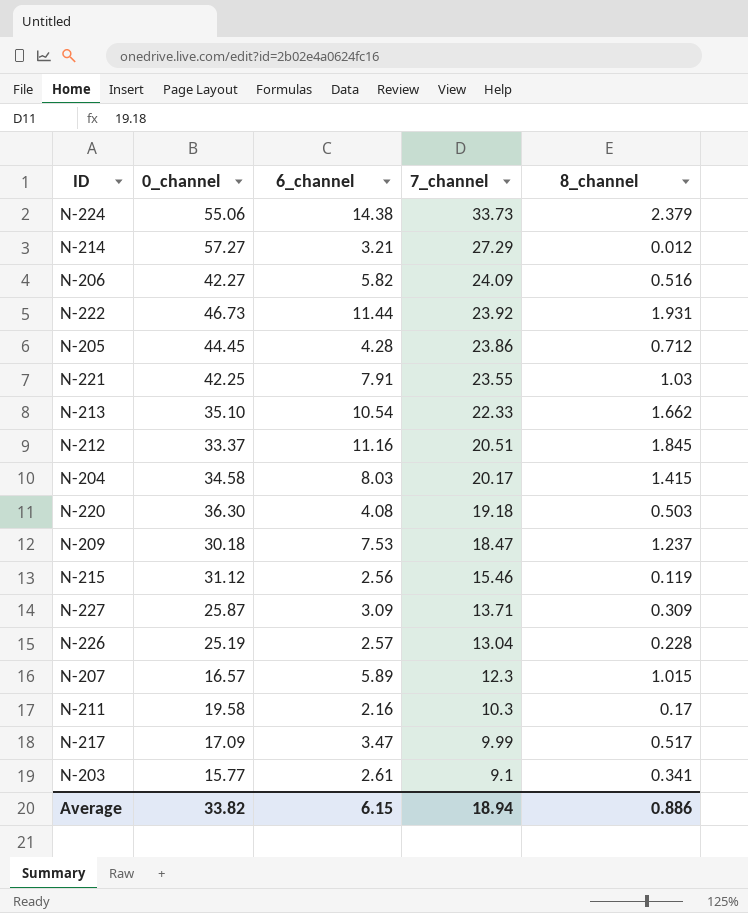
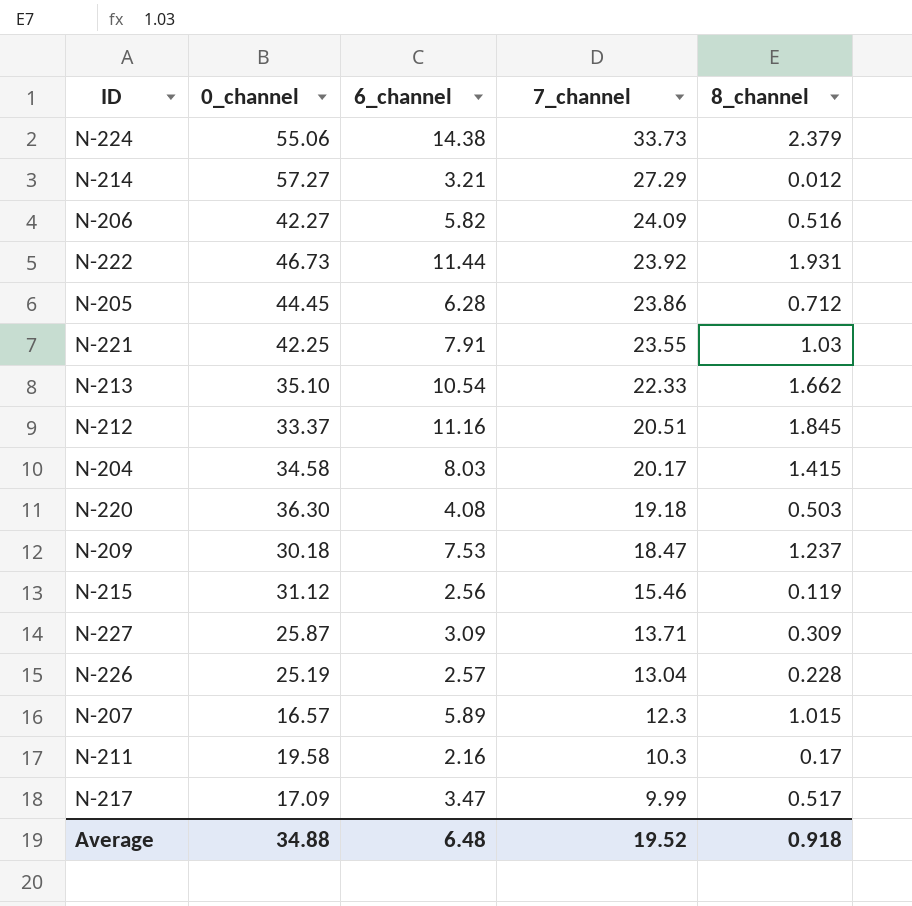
row N-203: 15.77 | 2.61 | 9.1 | 0.341 -> none
N-205 | 6_channel: 4.28 -> 6.28
Average | 0_channel: 33.82 -> 34.88
Average | 6_channel: 6.15 -> 6.48
Average | 7_channel: 18.94 -> 19.52
Average | 8_channel: 0.886 -> 0.918

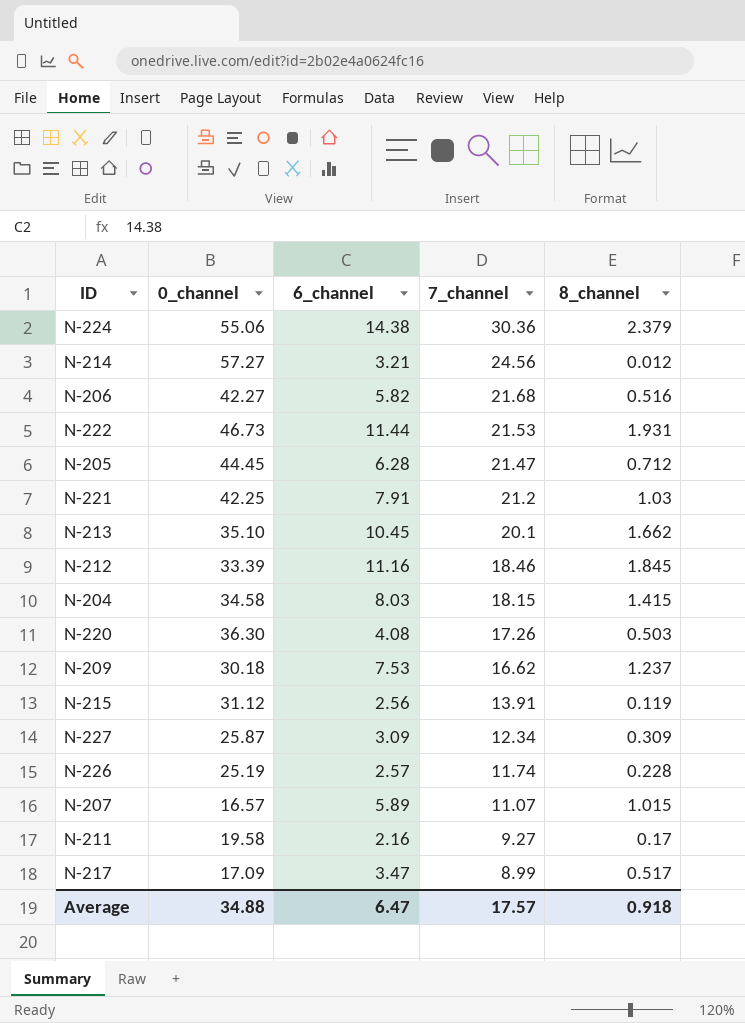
N-224 | 7_channel: 33.73 -> 30.36
N-214 | 7_channel: 27.29 -> 24.56
N-206 | 7_channel: 24.09 -> 21.68
N-222 | 7_channel: 23.92 -> 21.53
N-205 | 7_channel: 23.86 -> 21.47
N-221 | 7_channel: 23.55 -> 21.2
N-213 | 6_channel: 10.54 -> 10.45
N-213 | 7_channel: 22.33 -> 20.1
N-212 | 0_channel: 33.37 -> 33.39
N-212 | 7_channel: 20.51 -> 18.46
N-204 | 7_channel: 20.17 -> 18.15
N-220 | 7_channel: 19.18 -> 17.26
N-209 | 7_channel: 18.47 -> 16.62
N-215 | 7_channel: 15.46 -> 13.91
N-227 | 7_channel: 13.71 -> 12.34
N-226 | 7_channel: 13.04 -> 11.74
N-207 | 7_channel: 12.3 -> 11.07
N-211 | 7_channel: 10.3 -> 9.27
N-217 | 7_channel: 9.99 -> 8.99
Average | 6_channel: 6.48 -> 6.47
Average | 7_channel: 19.52 -> 17.57

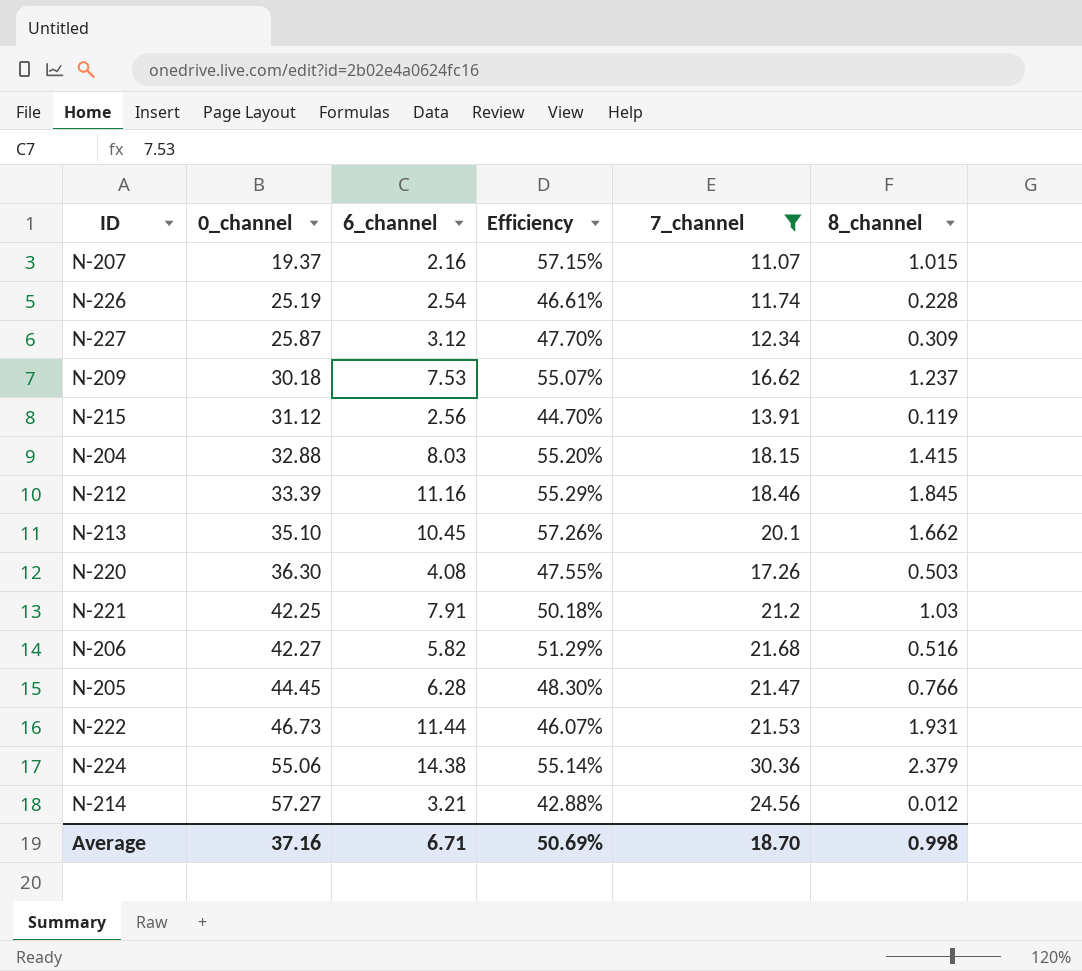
filter: none -> 7_channel >= 11.07
row order: 7_channel descending -> 0_channel ascending
column Efficiency | formula: none -> [7_channel] / [0_channel]
N-207 | 0_channel: 16.57 -> 19.37
N-207 | 6_channel: 5.89 -> 2.16
N-226 | 6_channel: 2.57 -> 2.54
N-227 | 6_channel: 3.09 -> 3.12
N-204 | 0_channel: 34.58 -> 32.88
N-205 | 8_channel: 0.712 -> 0.766
Average | 0_channel: 34.88 -> 37.16
Average | 6_channel: 6.47 -> 6.71
Average | 7_channel: 17.57 -> 18.70
Average | 8_channel: 0.918 -> 0.998

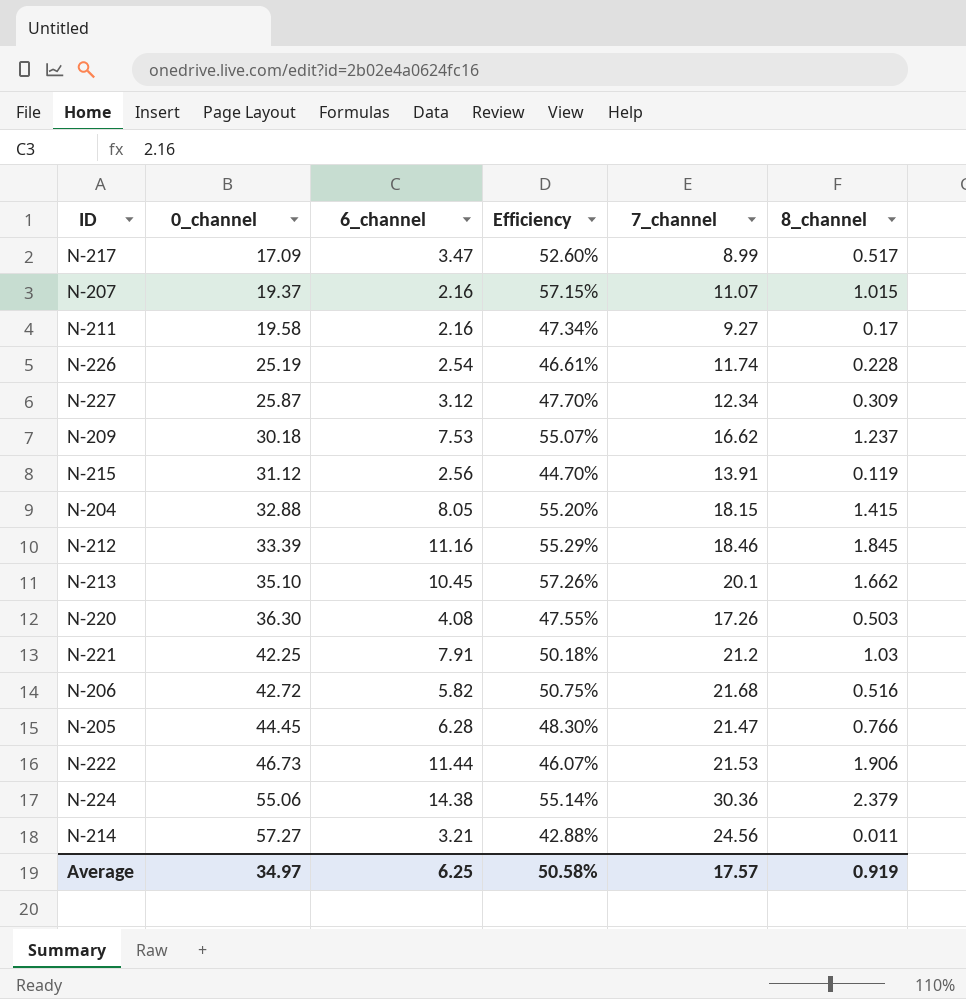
filter: 7_channel >= 11.07 -> none
N-204 | 6_channel: 8.03 -> 8.05
N-206 | 0_channel: 42.27 -> 42.72
N-206 | Efficiency: 51.29% -> 50.75%
N-222 | 8_channel: 1.931 -> 1.906
N-214 | 8_channel: 0.012 -> 0.011
Average | 0_channel: 37.16 -> 34.97
Average | 6_channel: 6.71 -> 6.25
Average | Efficiency: 50.69% -> 50.58%
Average | 7_channel: 18.70 -> 17.57
Average | 8_channel: 0.998 -> 0.919

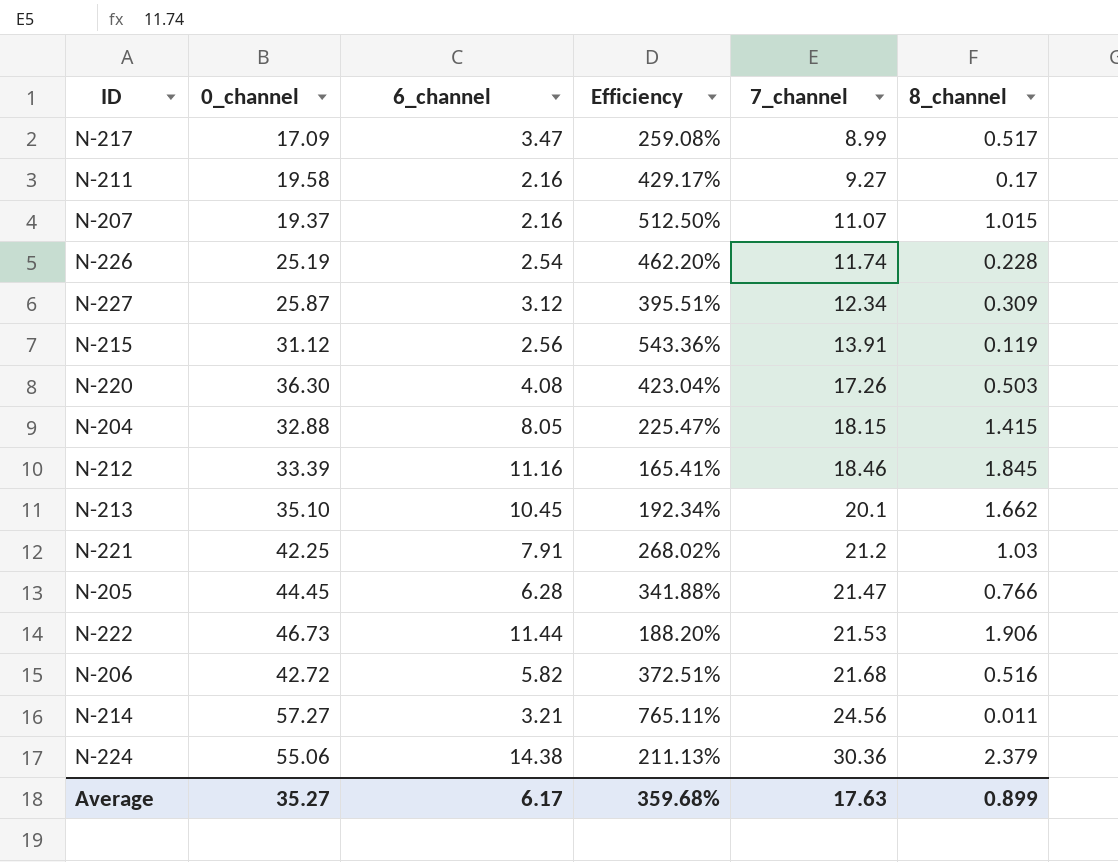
row order: 0_channel ascending -> 7_channel ascending
column Efficiency | formula: [7_channel] / [0_channel] -> [7_channel] / [6_channel]
row N-209: 30.18 | 7.53 | 55.07% | 16.62 | 1.237 -> none
Average | 0_channel: 34.97 -> 35.27
Average | 6_channel: 6.25 -> 6.17
Average | Efficiency: 50.58% -> 359.68%
Average | 7_channel: 17.57 -> 17.63
Average | 8_channel: 0.919 -> 0.899

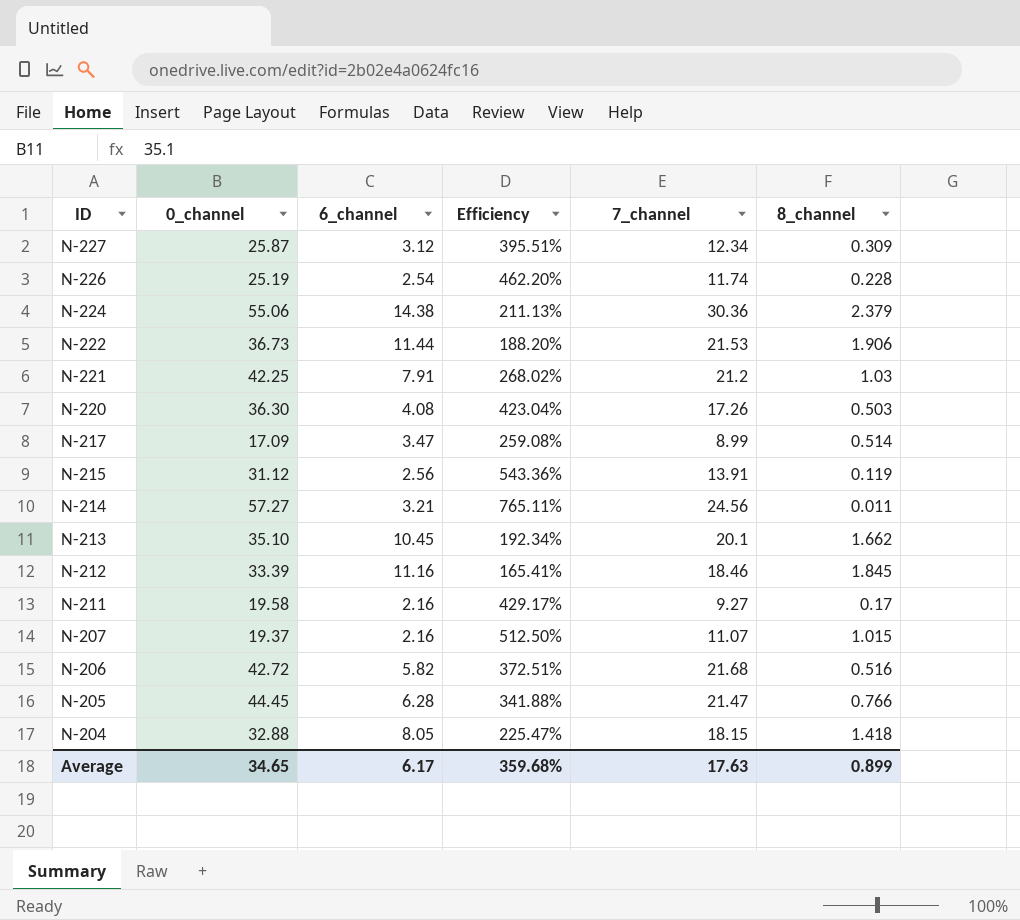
row order: 7_channel ascending -> ID descending
N-222 | 0_channel: 46.73 -> 36.73
N-217 | 8_channel: 0.517 -> 0.514
N-204 | 8_channel: 1.415 -> 1.418
Average | 0_channel: 35.27 -> 34.65

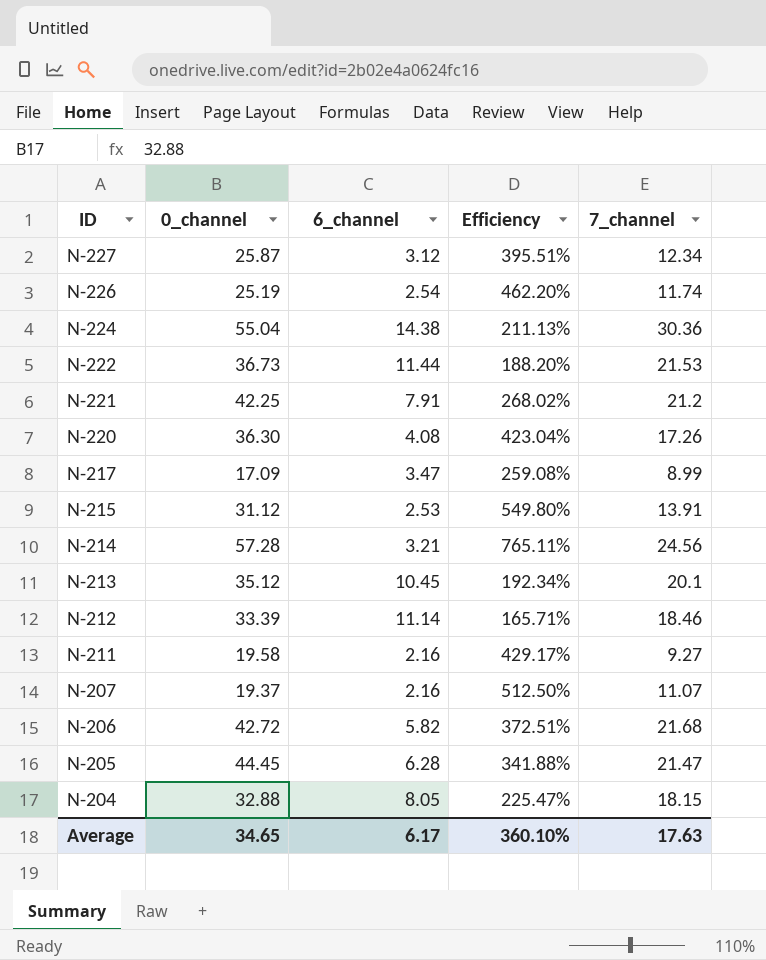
column 8_channel | position: 6 -> none
N-224 | 0_channel: 55.06 -> 55.04
N-215 | 6_channel: 2.56 -> 2.53
N-215 | Efficiency: 543.36% -> 549.80%
N-214 | 0_channel: 57.27 -> 57.28
N-213 | 0_channel: 35.10 -> 35.12
N-212 | 6_channel: 11.16 -> 11.14
N-212 | Efficiency: 165.41% -> 165.71%
Average | Efficiency: 359.68% -> 360.10%

